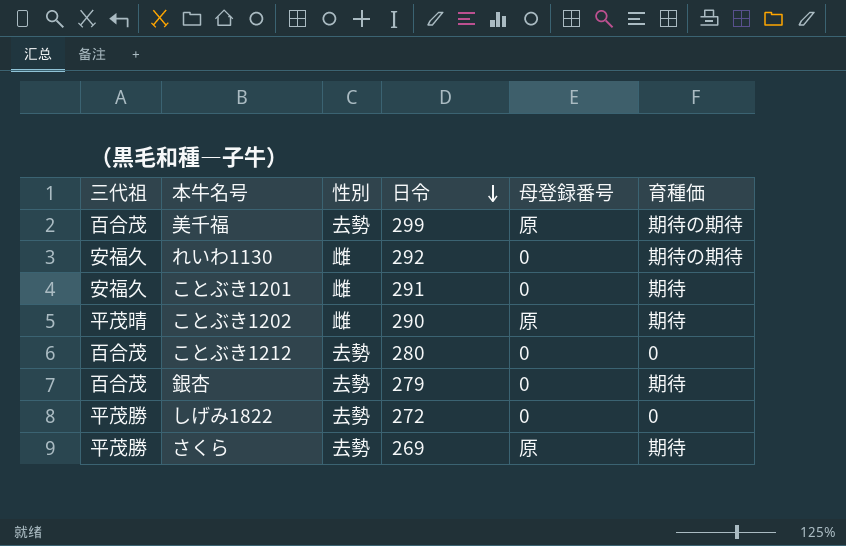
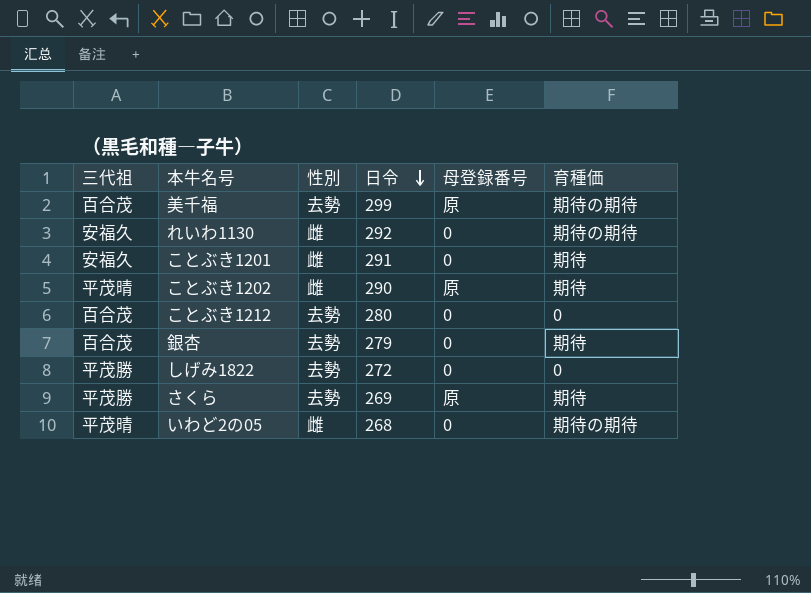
row いわど2の05: none -> 平茂晴 | 雌 | 268 | 0 | 期待の期待

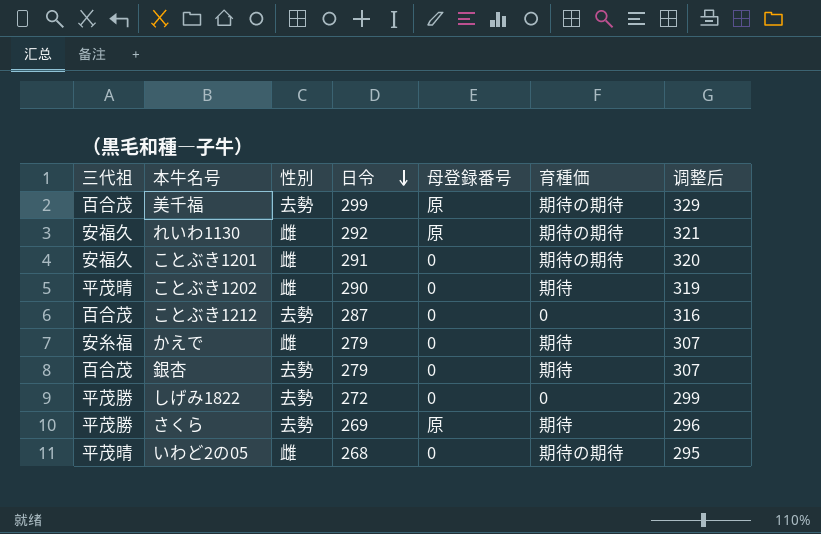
column 调整后 | formula: none -> [日令] * 1.1
れいわ1130 | 母登録番号: 0 -> 原
ことぶき1201 | 育種価: 期待 -> 期待の期待
ことぶき1202 | 母登録番号: 原 -> 0
ことぶき1212 | 日令: 280 -> 287
row かえで: none -> 安糸福 | 雌 | 279 | 0 | 期待 | 307

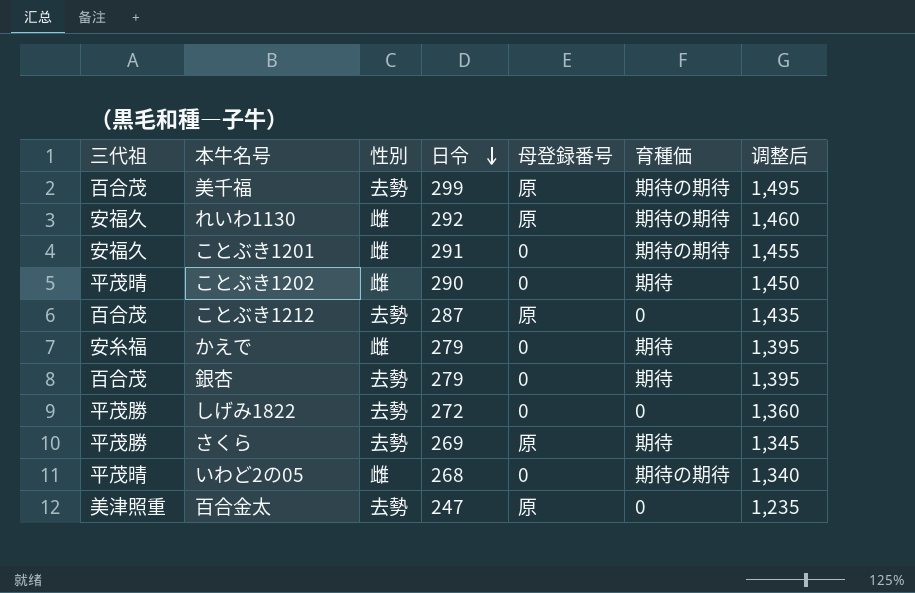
column 调整后 | formula: [日令] * 1.1 -> [日令] * 5
ことぶき1212 | 母登録番号: 0 -> 原
row 百合金太: none -> 美津照重 | 去勢 | 247 | 原 | 0 | 1,235

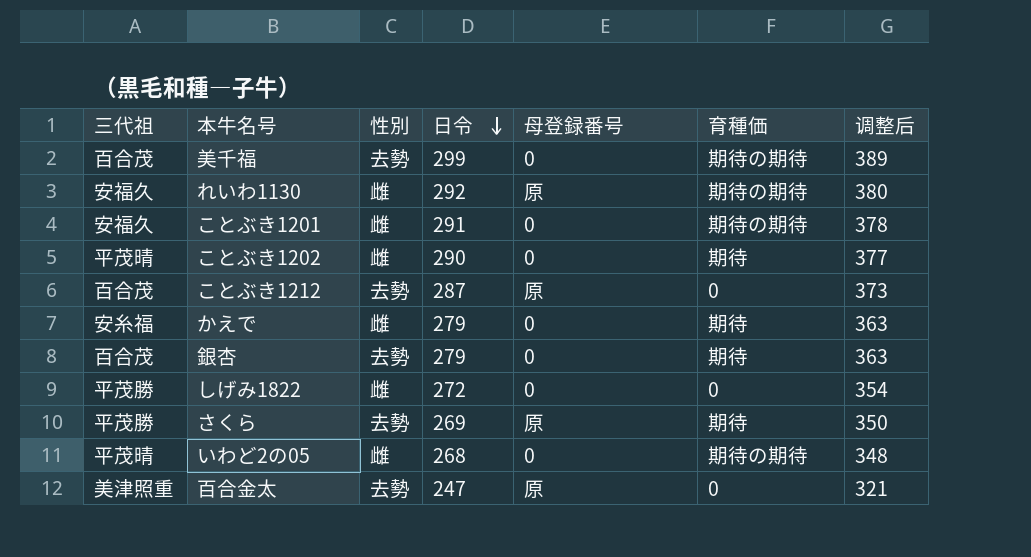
column 调整后 | formula: [日令] * 5 -> [日令] * 1.3
美千福 | 母登録番号: 原 -> 0
しげみ1822 | 性別: 去勢 -> 雌

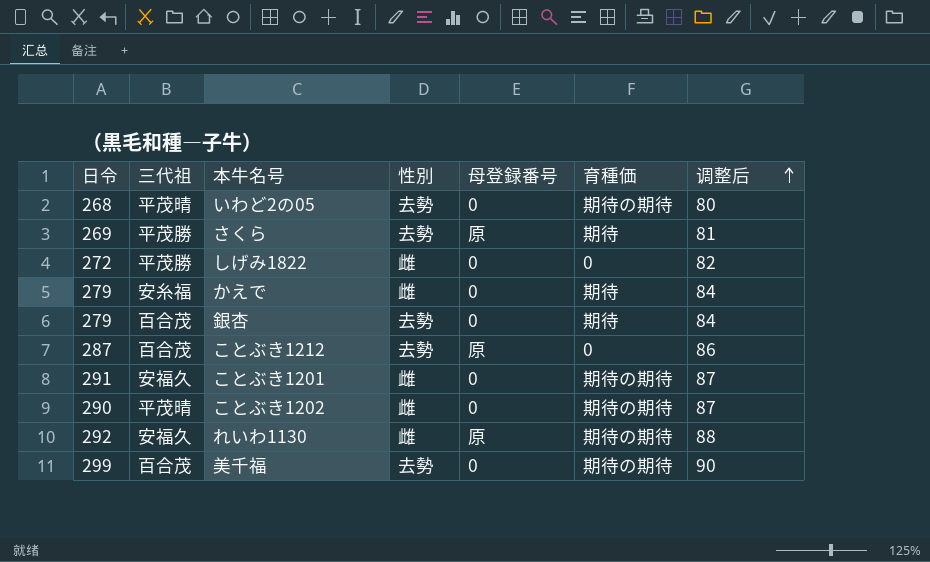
row order: 日令 descending -> 调整后 ascending
column 日令 | position: 4 -> 1
column 调整后 | formula: [日令] * 1.3 -> [日令] * 0.3
row 百合金太: 美津照重 | 去勢 | 247 | 原 | 0 | 321 -> none
いわど2の05 | 性別: 雌 -> 去勢
ことぶき1202 | 育種価: 期待 -> 期待の期待

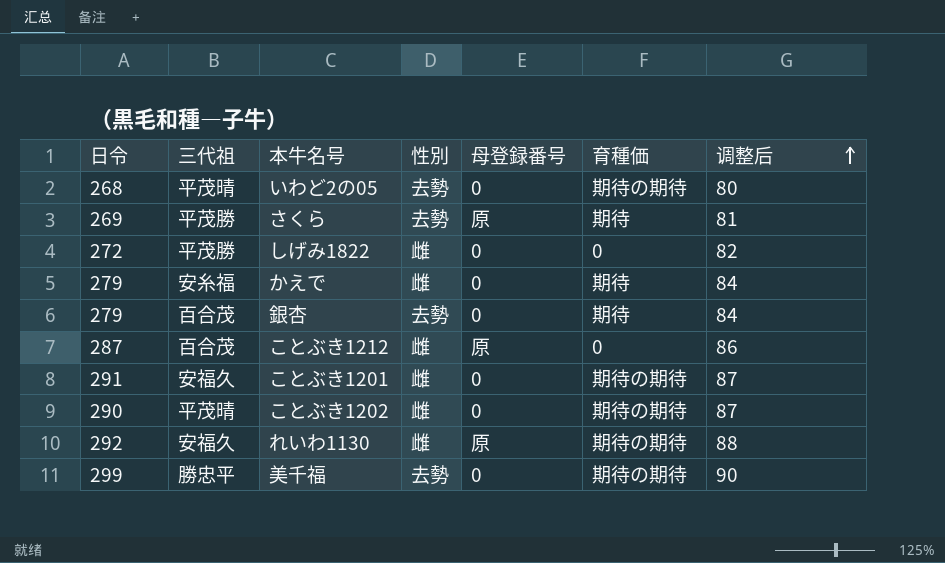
ことぶき1212 | 性別: 去勢 -> 雌
美千福 | 三代祖: 百合茂 -> 勝忠平

